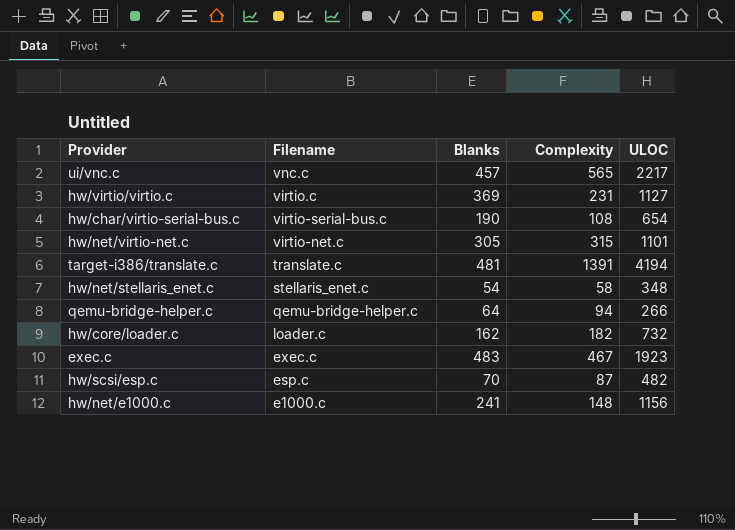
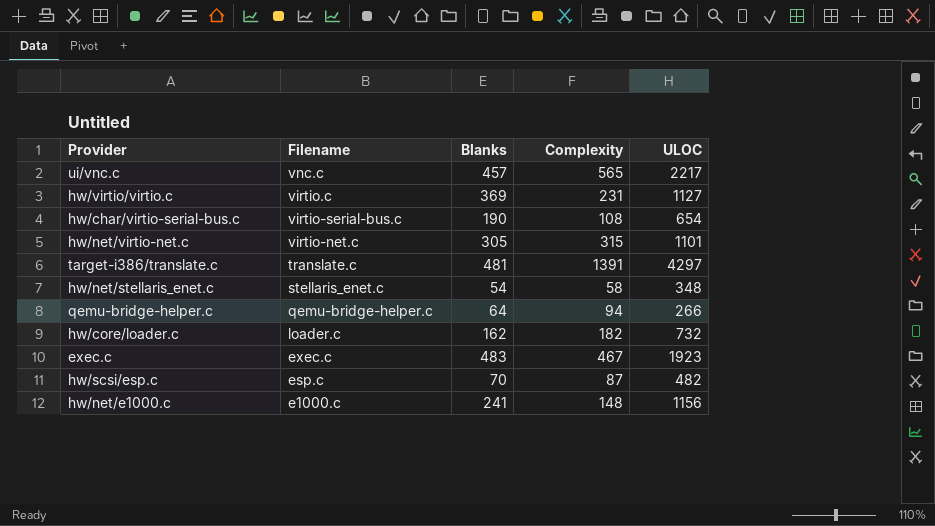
target-i386/translate.c | ULOC: 4194 -> 4297

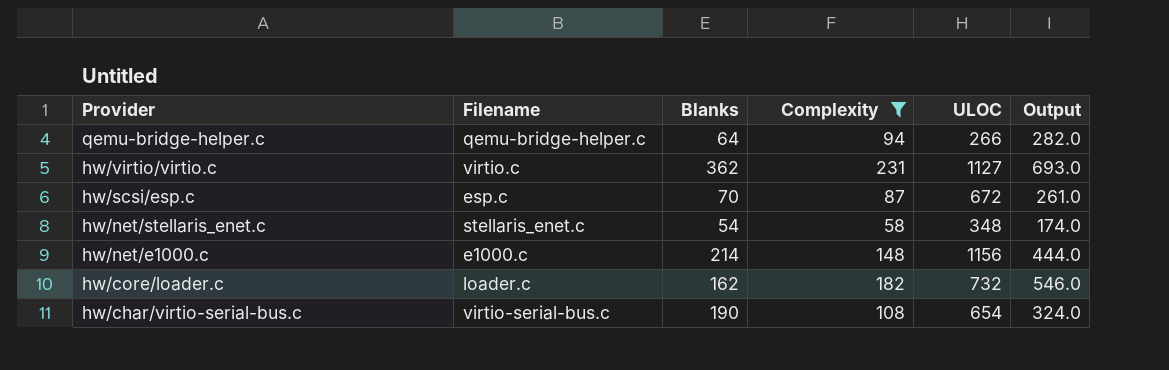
filter: none -> Complexity <= 231
row order: Filename descending -> Provider descending
column Output | formula: none -> [Complexity] * 3
hw/virtio/virtio.c | Blanks: 369 -> 362
hw/scsi/esp.c | ULOC: 482 -> 672
hw/net/e1000.c | Blanks: 241 -> 214

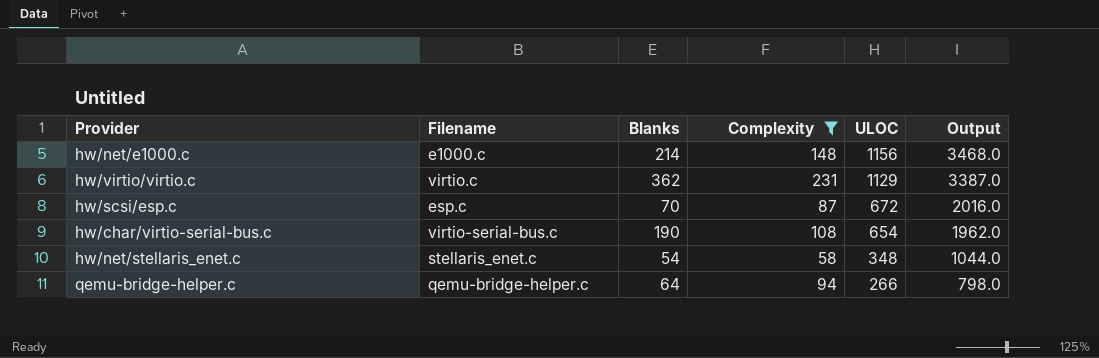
row order: Provider descending -> ULOC descending
column Output | formula: [Complexity] * 3 -> [ULOC] * 3
row hw/core/loader.c: loader.c | 162 | 182 | 732 | 546.0 -> none
hw/virtio/virtio.c | ULOC: 1127 -> 1129

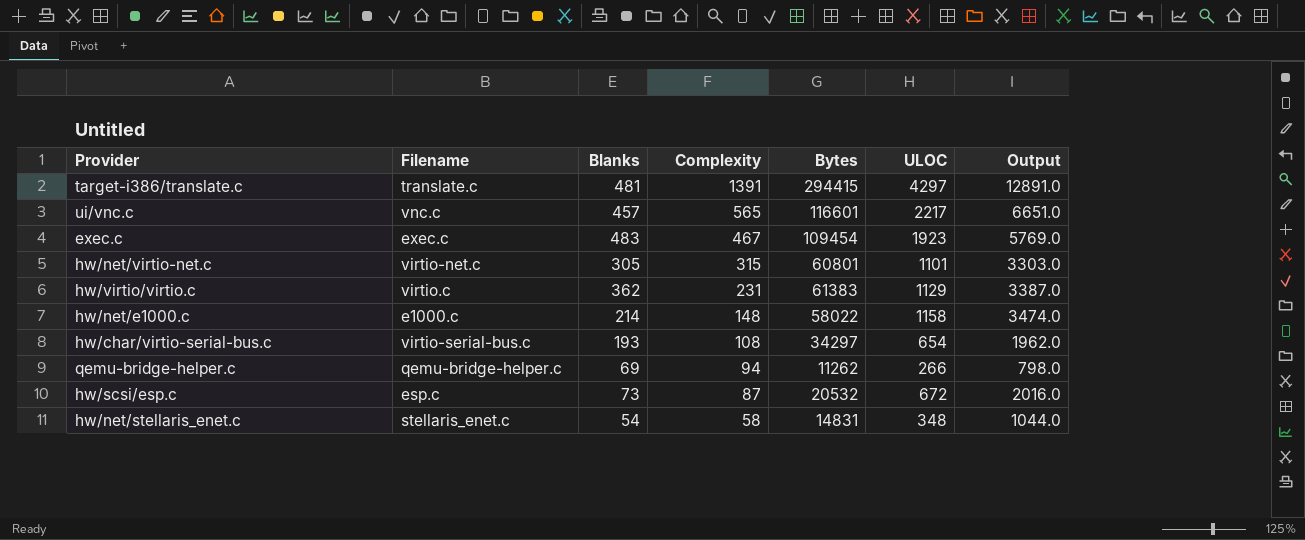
filter: Complexity <= 231 -> none
row order: ULOC descending -> Complexity descending
column Bytes | position: none -> 5
hw/net/e1000.c | ULOC: 1156 -> 1158
hw/net/e1000.c | Output: 3468.0 -> 3474.0
hw/char/virtio-serial-bus.c | Blanks: 190 -> 193
qemu-bridge-helper.c | Blanks: 64 -> 69
hw/scsi/esp.c | Blanks: 70 -> 73

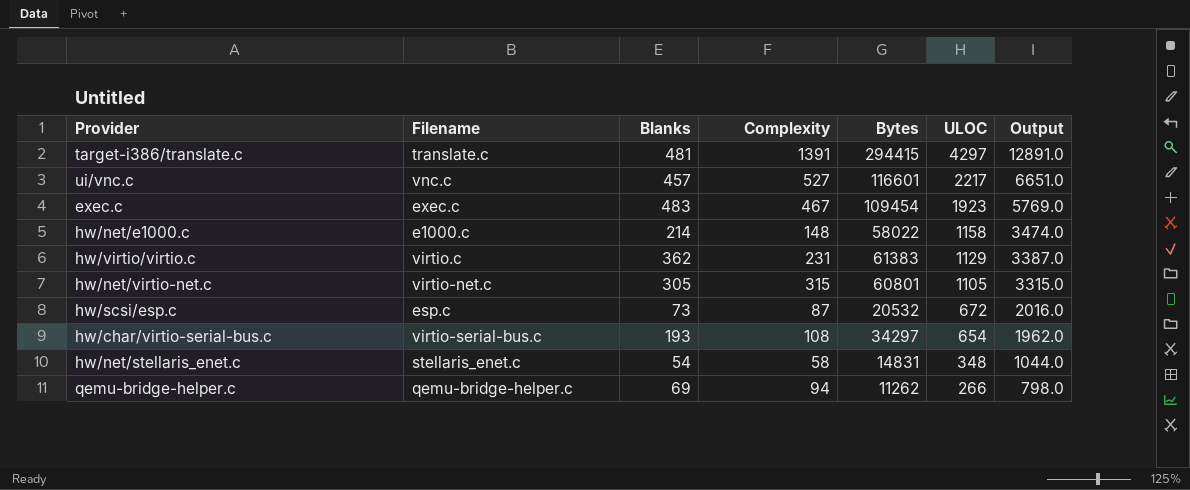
row order: Complexity descending -> ULOC descending
ui/vnc.c | Complexity: 565 -> 527
hw/net/virtio-net.c | ULOC: 1101 -> 1105
hw/net/virtio-net.c | Output: 3303.0 -> 3315.0

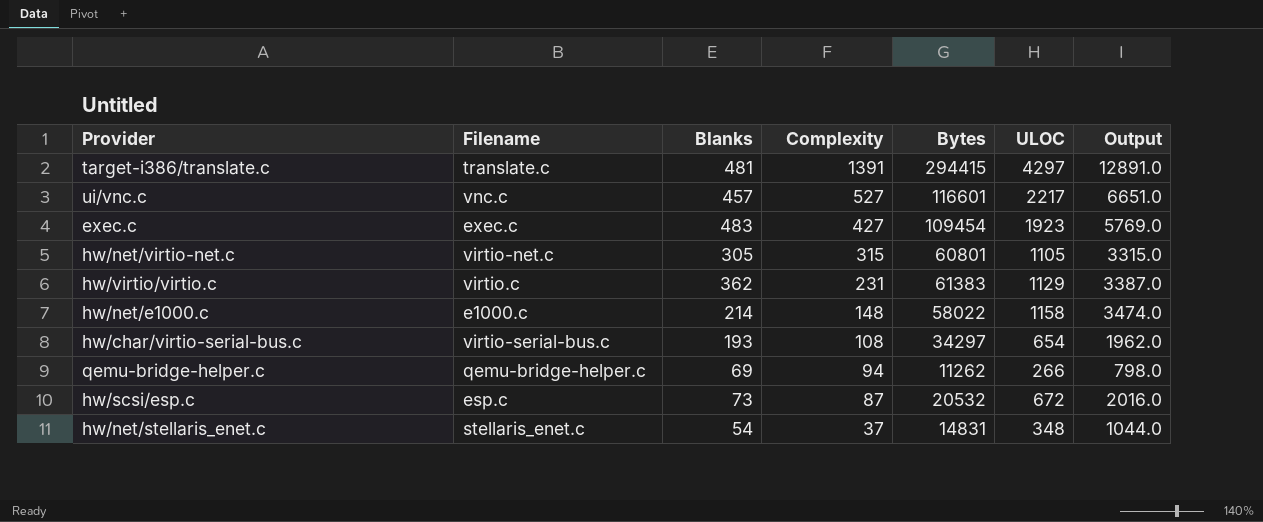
row order: ULOC descending -> Complexity descending
exec.c | Complexity: 467 -> 427
hw/net/stellaris_enet.c | Complexity: 58 -> 37

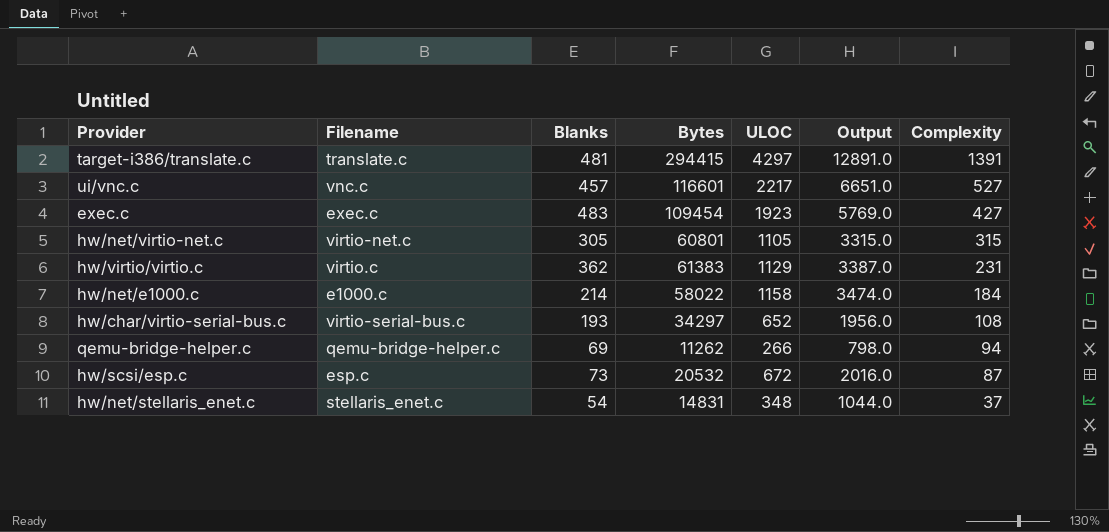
column Complexity | position: 4 -> 7
hw/net/e1000.c | Complexity: 148 -> 184
hw/char/virtio-serial-bus.c | ULOC: 654 -> 652
hw/char/virtio-serial-bus.c | Output: 1962.0 -> 1956.0

